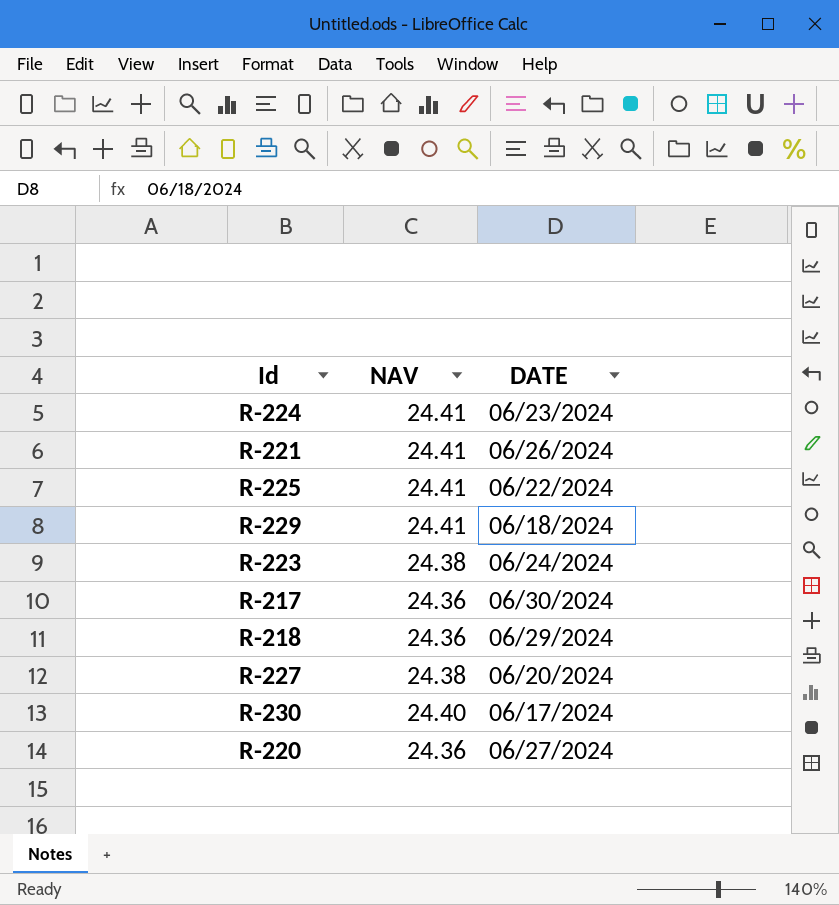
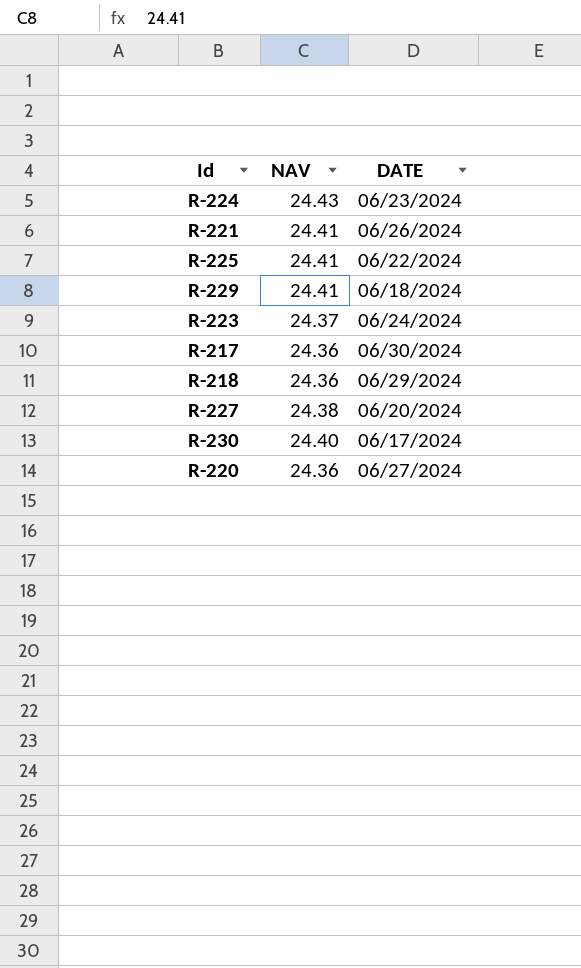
R-224 | NAV: 24.41 -> 24.43
R-223 | NAV: 24.38 -> 24.37

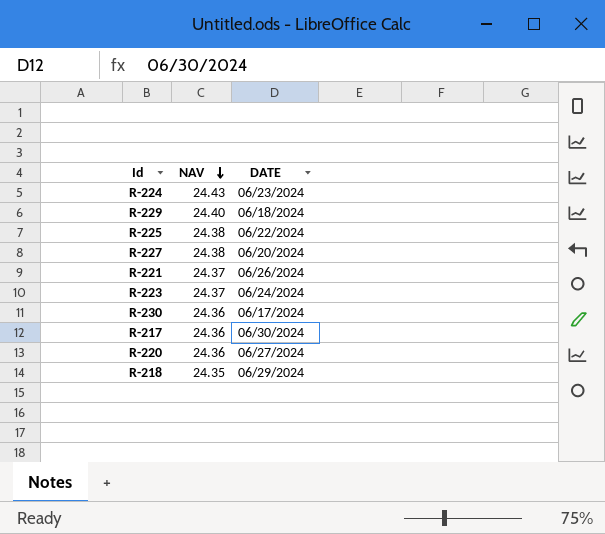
row order: none -> NAV descending
R-229 | NAV: 24.41 -> 24.40
R-225 | NAV: 24.41 -> 24.38
R-221 | NAV: 24.41 -> 24.37
R-230 | NAV: 24.40 -> 24.36
R-218 | NAV: 24.36 -> 24.35

